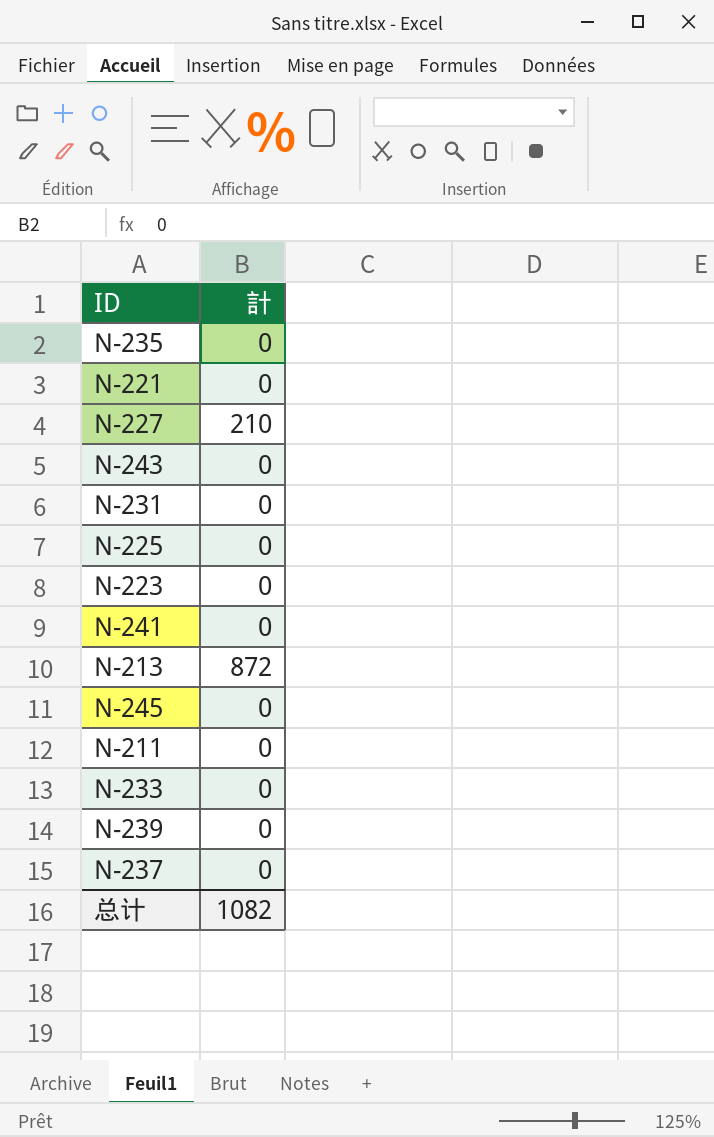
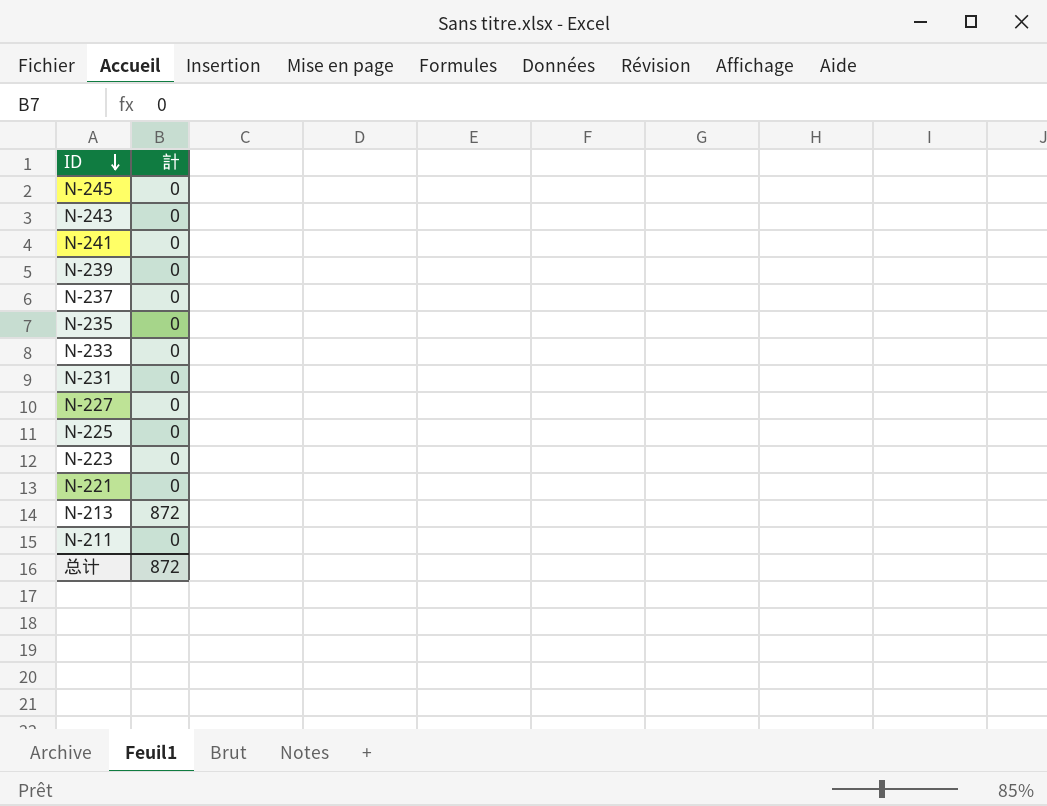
row order: none -> ID descending
N-227 | 計: 210 -> 0
总计 | 計: 1082 -> 872

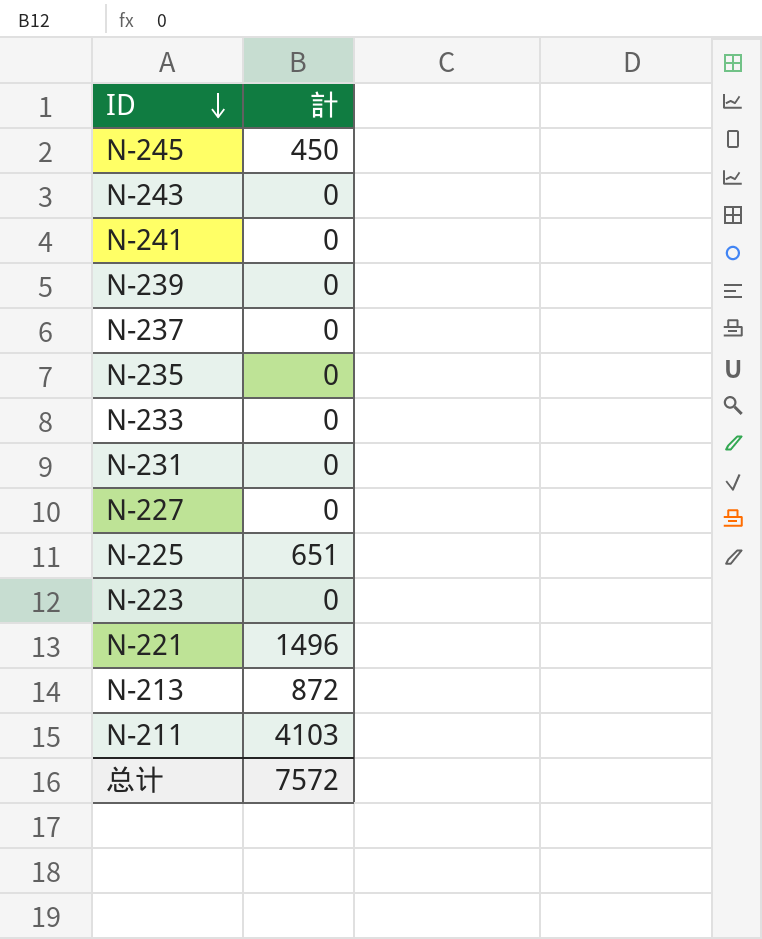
N-245 | 計: 0 -> 450
N-225 | 計: 0 -> 651
N-221 | 計: 0 -> 1496
N-211 | 計: 0 -> 4103
总计 | 計: 872 -> 7572

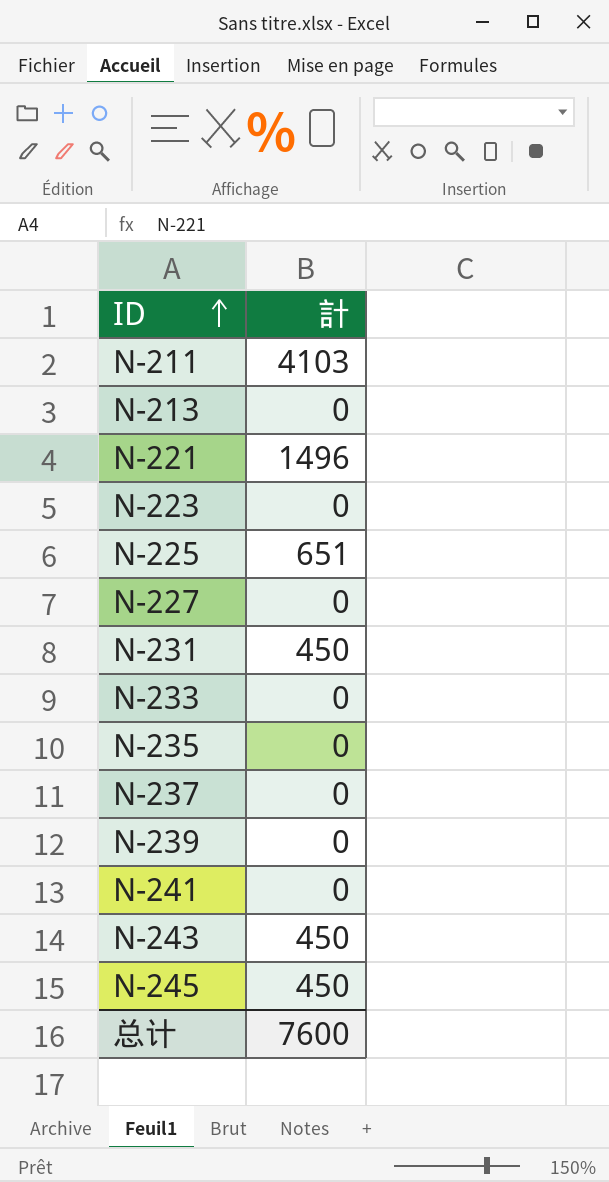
row order: ID descending -> ID ascending
N-213 | 計: 872 -> 0
N-231 | 計: 0 -> 450
N-243 | 計: 0 -> 450
总计 | 計: 7572 -> 7600

